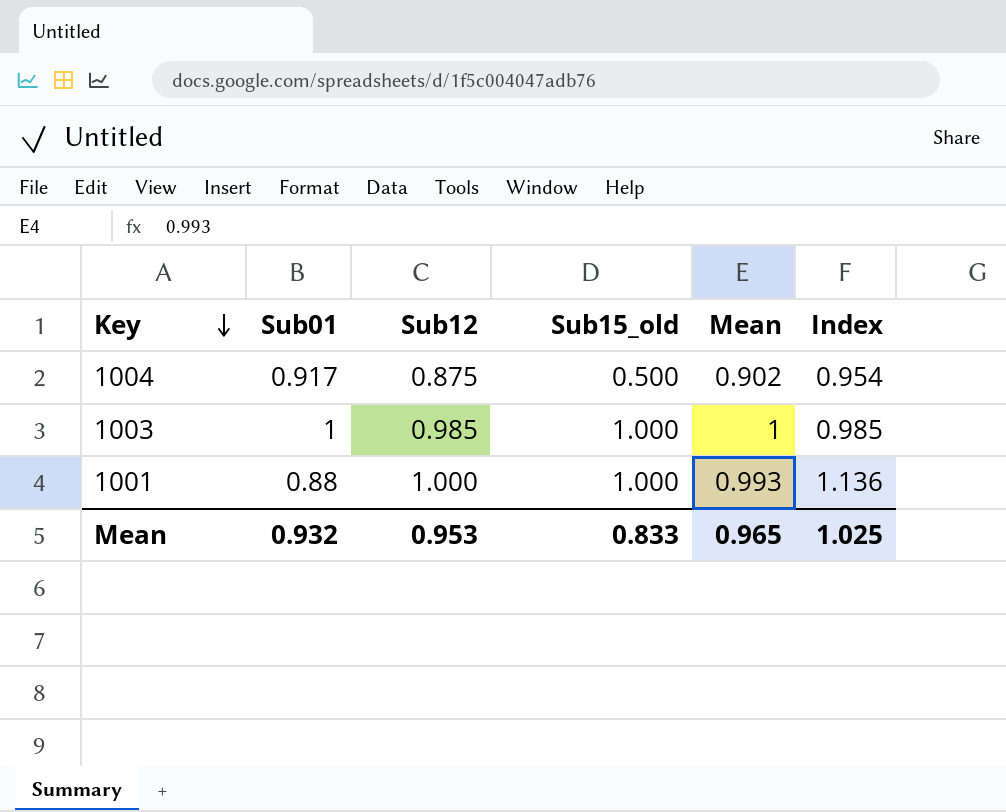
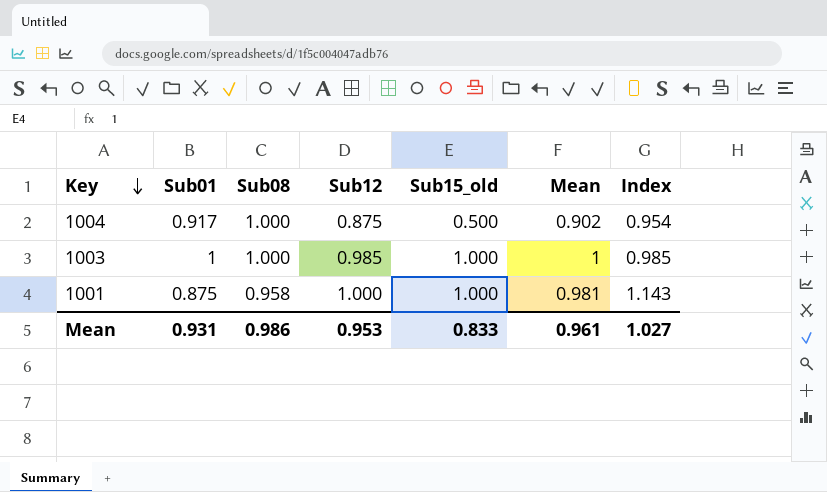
column Sub08 | position: none -> 3
1001 | Sub01: 0.88 -> 0.875
1001 | Mean: 0.993 -> 0.981
1001 | Index: 1.136 -> 1.143
Mean | Sub01: 0.932 -> 0.931
Mean | Mean: 0.965 -> 0.961
Mean | Index: 1.025 -> 1.027

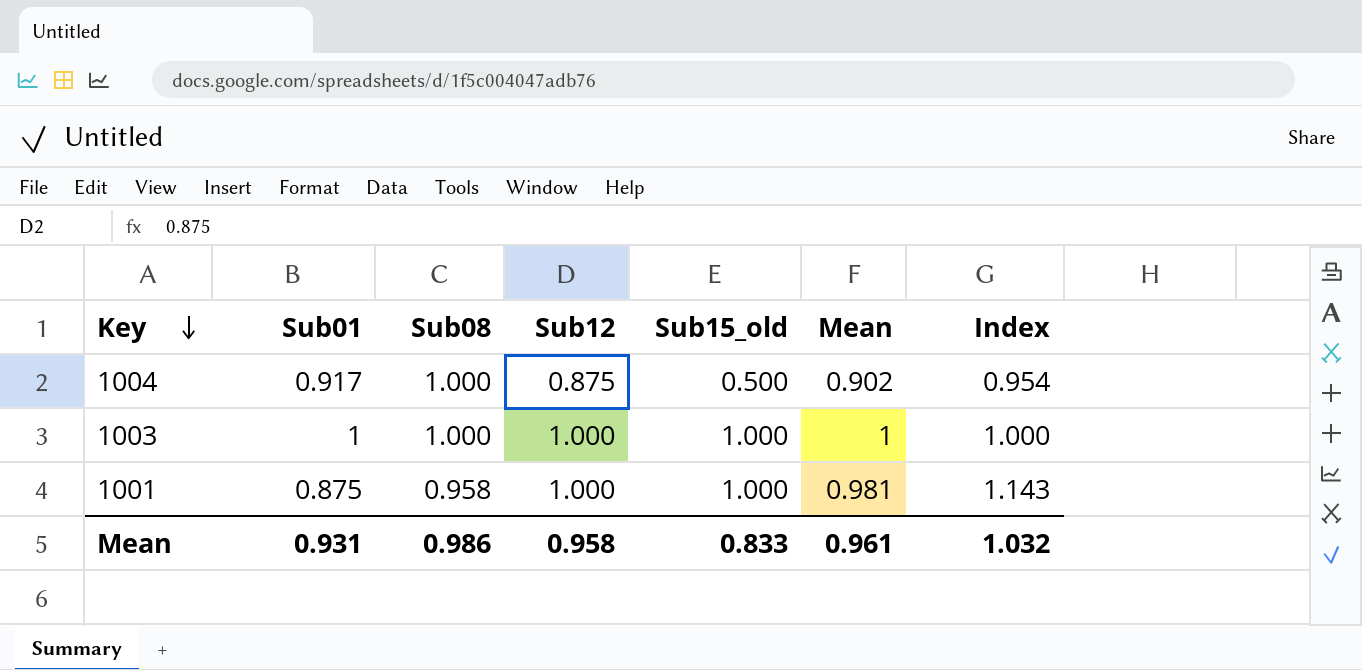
1003 | Sub12: 0.985 -> 1.000
1003 | Index: 0.985 -> 1.000
Mean | Sub12: 0.953 -> 0.958
Mean | Index: 1.027 -> 1.032

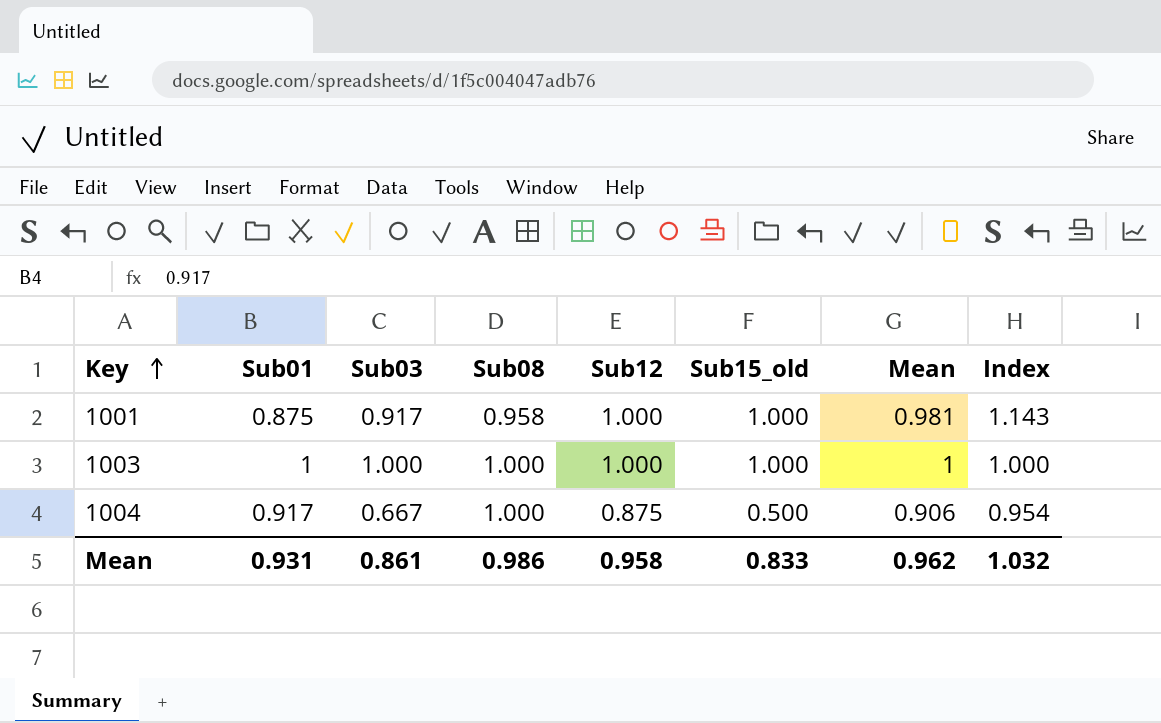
row order: Key descending -> Key ascending
column Sub03 | position: none -> 3
1004 | Mean: 0.902 -> 0.906
Mean | Mean: 0.961 -> 0.962

